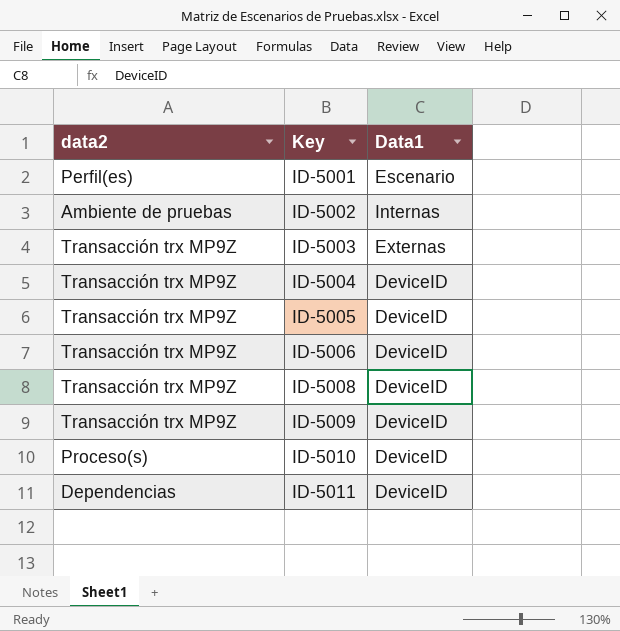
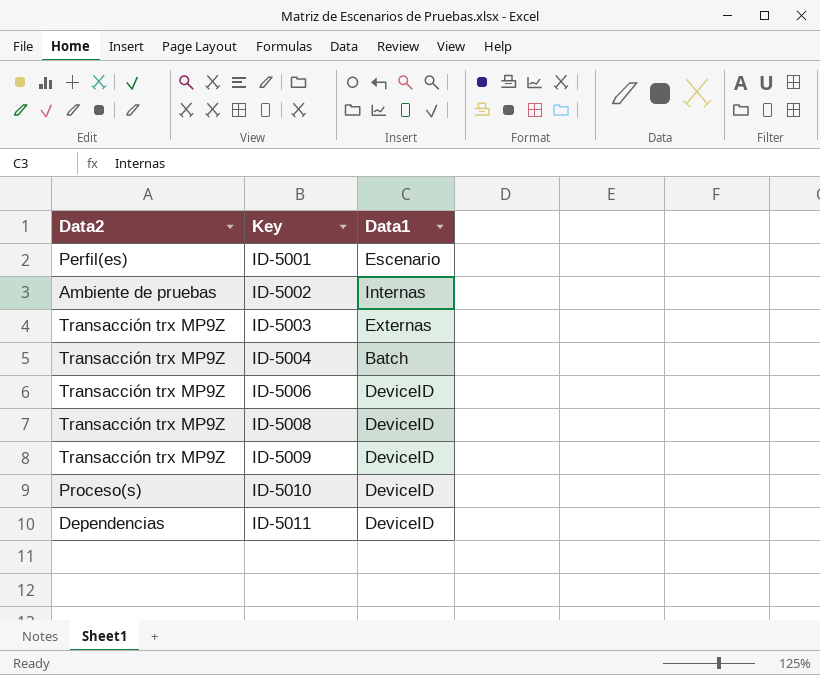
column name: data2 -> Data2
row ID-5005: Transacción trx MP9Z | DeviceID -> none
ID-5004 | Data1: DeviceID -> Batch

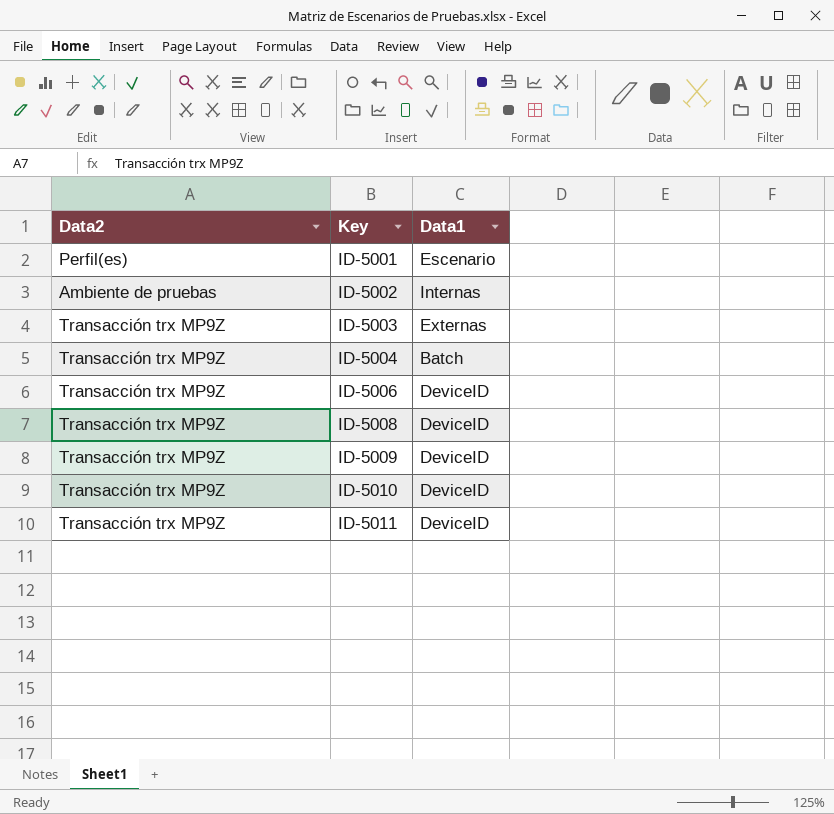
ID-5010 | Data2: Proceso(s) -> Transacción trx MP9Z
ID-5011 | Data2: Dependencias -> Transacción trx MP9Z

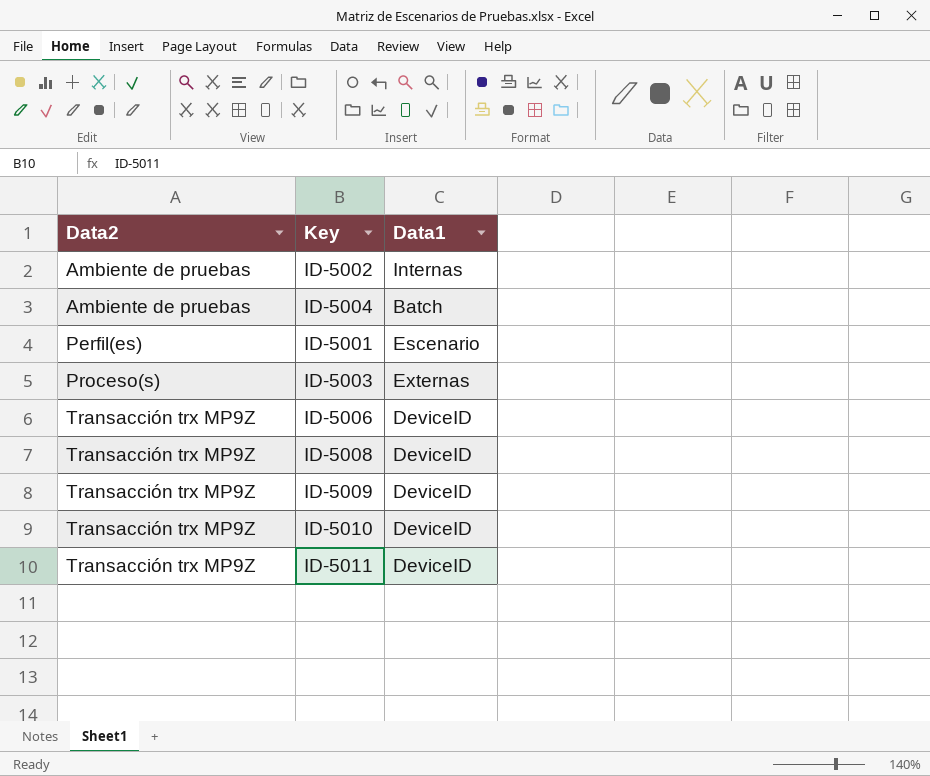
row order: Key ascending -> Data2 ascending
ID-5004 | Data2: Transacción trx MP9Z -> Ambiente de pruebas
ID-5003 | Data2: Transacción trx MP9Z -> Proceso(s)

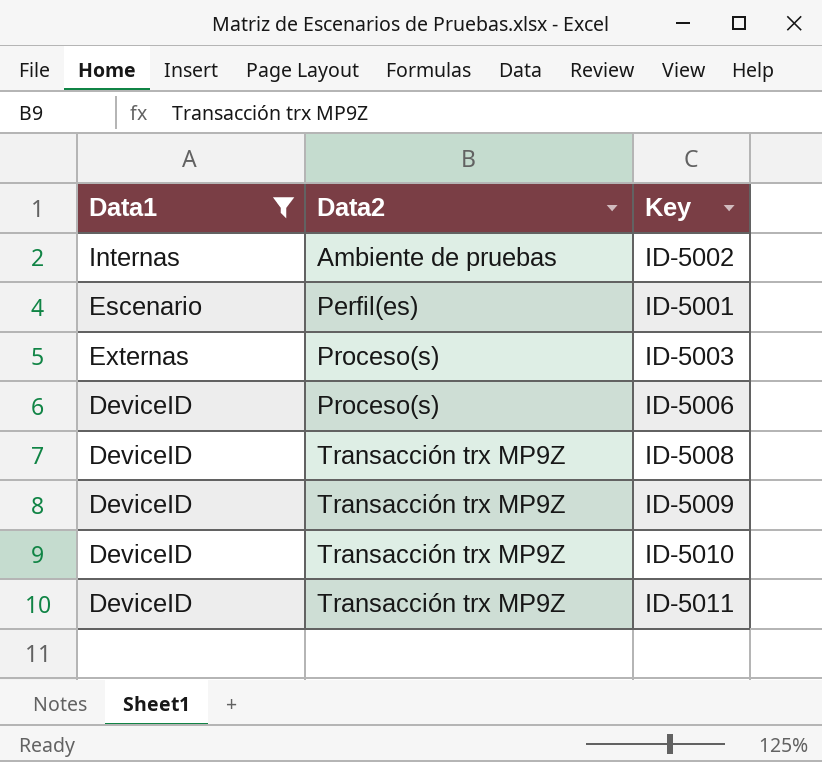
filter: none -> Data1 != Batch
column Data1 | position: 3 -> 1
ID-5006 | Data2: Transacción trx MP9Z -> Proceso(s)

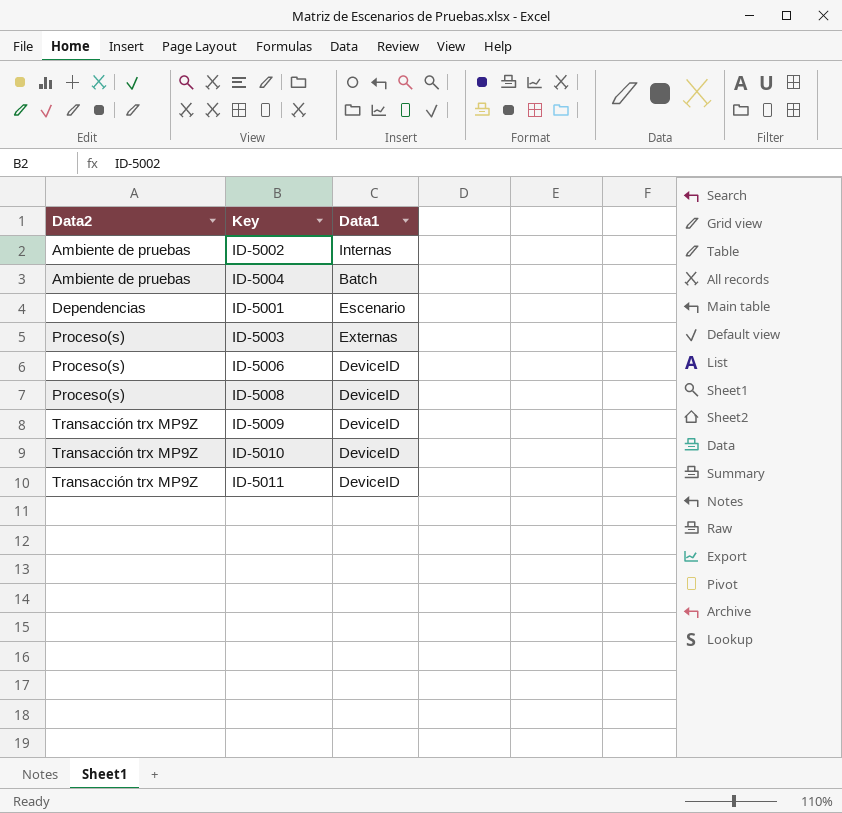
filter: Data1 != Batch -> none
column Data1 | position: 1 -> 3
ID-5001 | Data2: Perfil(es) -> Dependencias
ID-5008 | Data2: Transacción trx MP9Z -> Proceso(s)

